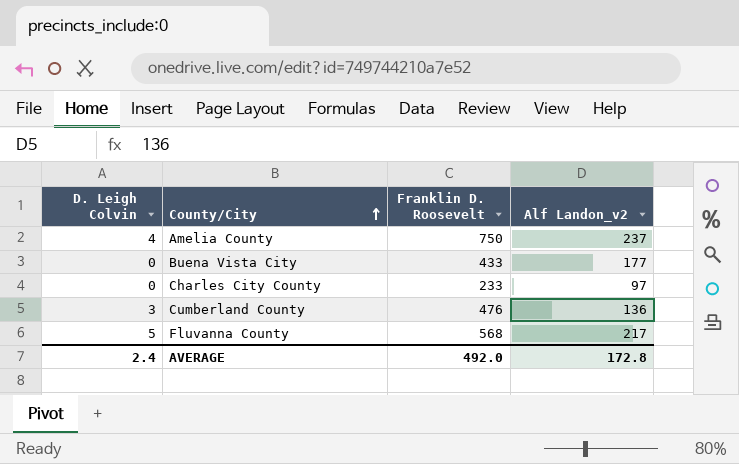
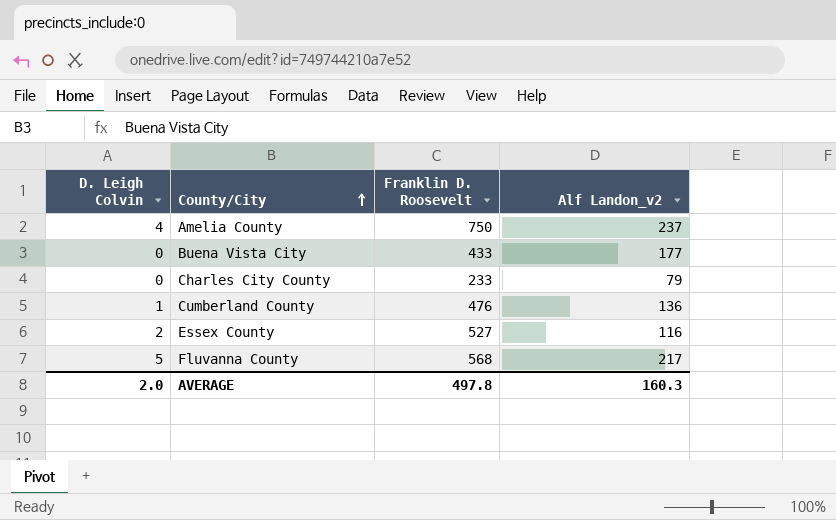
Charles City County | Alf Landon_v2: 97 -> 79
Cumberland County | D. Leigh Colvin: 3 -> 1
row Essex County: none -> 2 | 527 | 116
AVERAGE | D. Leigh Colvin: 2.4 -> 2.0
AVERAGE | Franklin D. Roosevelt: 492.0 -> 497.8
AVERAGE | Alf Landon_v2: 172.8 -> 160.3

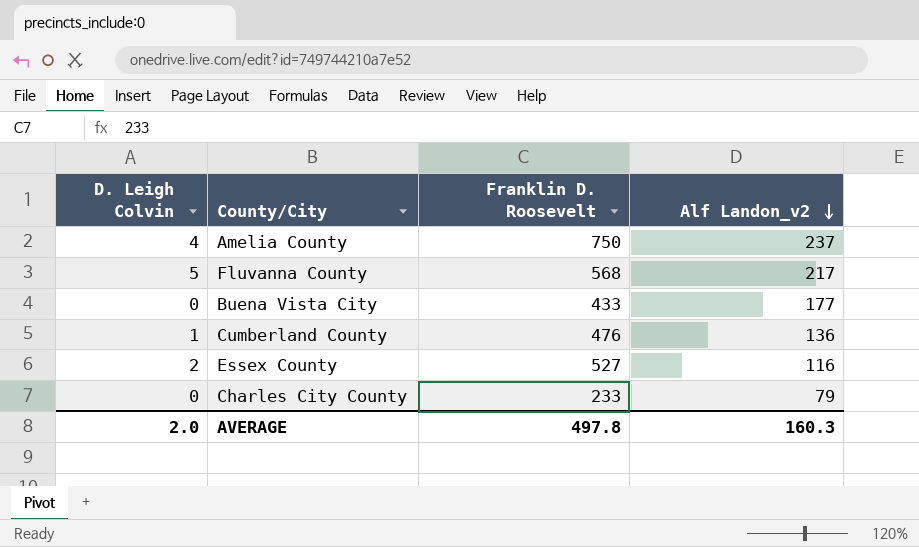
row order: County/City ascending -> Alf Landon_v2 descending

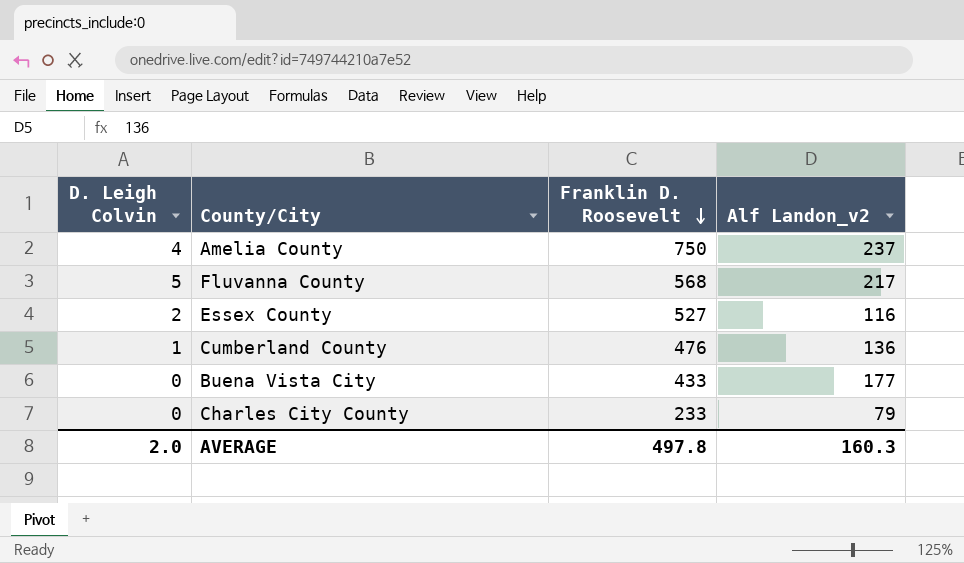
row order: Alf Landon_v2 descending -> Franklin D. Roosevelt descending

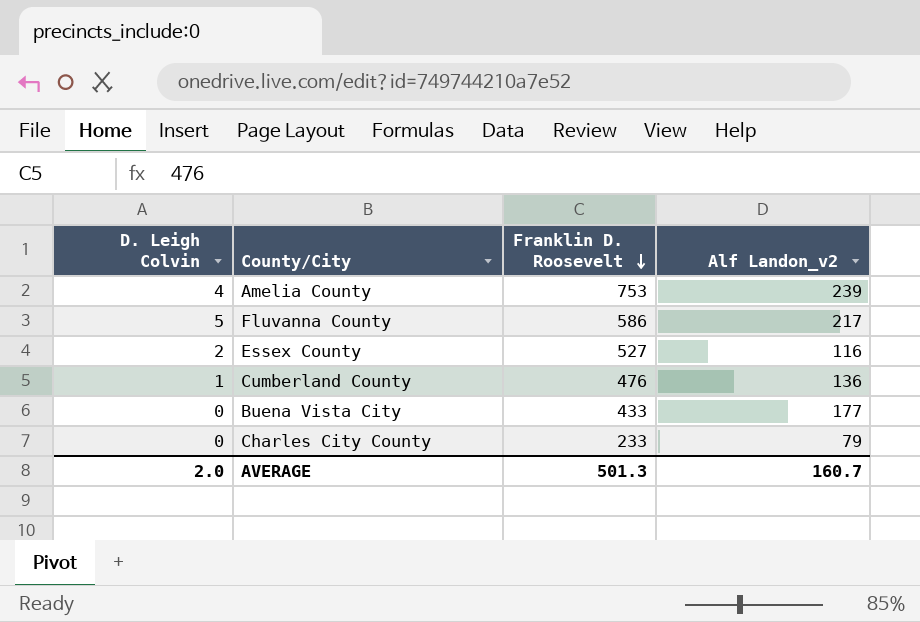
Amelia County | Franklin D. Roosevelt: 750 -> 753
Amelia County | Alf Landon_v2: 237 -> 239
Fluvanna County | Franklin D. Roosevelt: 568 -> 586
AVERAGE | Franklin D. Roosevelt: 497.8 -> 501.3
AVERAGE | Alf Landon_v2: 160.3 -> 160.7

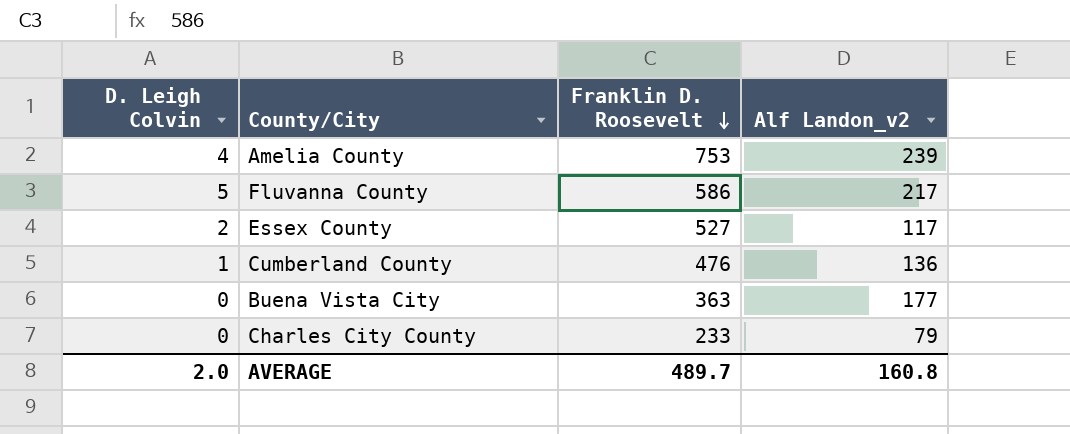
Essex County | Alf Landon_v2: 116 -> 117
Buena Vista City | Franklin D. Roosevelt: 433 -> 363
AVERAGE | Franklin D. Roosevelt: 501.3 -> 489.7
AVERAGE | Alf Landon_v2: 160.7 -> 160.8

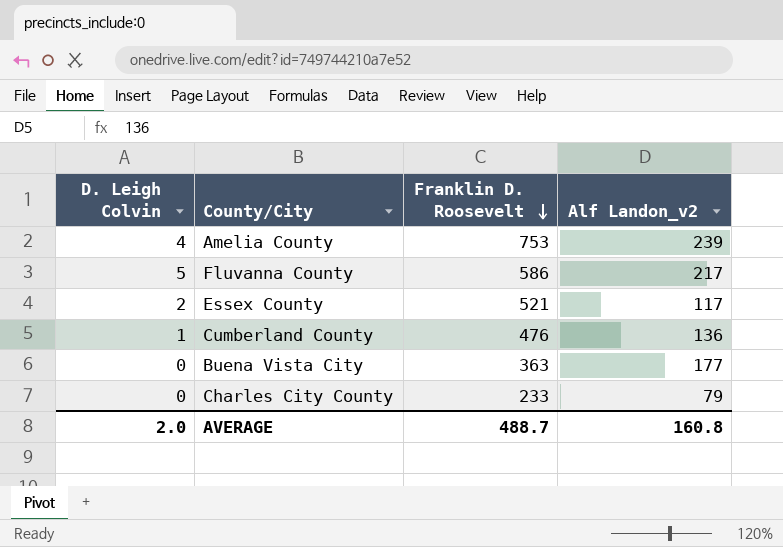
Essex County | Franklin D. Roosevelt: 527 -> 521
AVERAGE | Franklin D. Roosevelt: 489.7 -> 488.7

